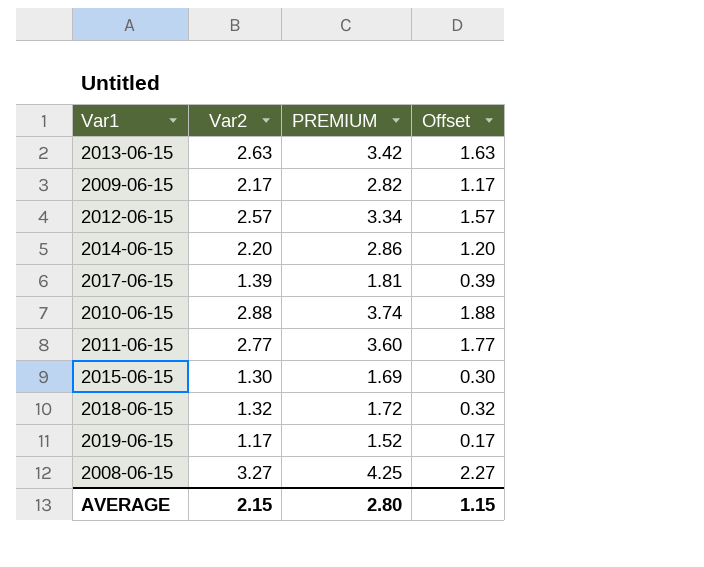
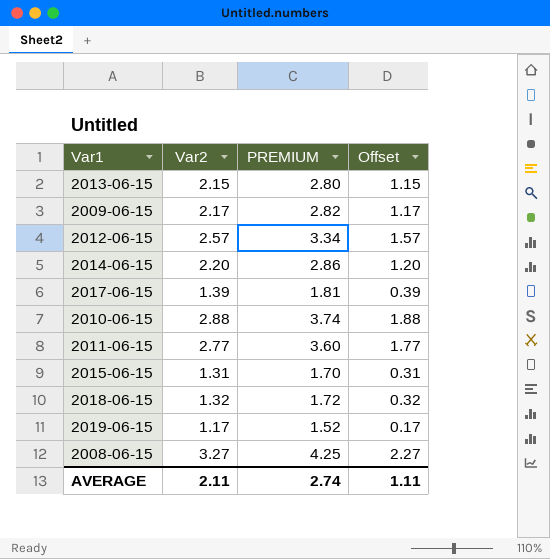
2013-06-15 | Var2: 2.63 -> 2.15
2013-06-15 | PREMIUM: 3.42 -> 2.80
2013-06-15 | Offset: 1.63 -> 1.15
2015-06-15 | Var2: 1.30 -> 1.31
2015-06-15 | PREMIUM: 1.69 -> 1.70
2015-06-15 | Offset: 0.30 -> 0.31
AVERAGE | Var2: 2.15 -> 2.11
AVERAGE | PREMIUM: 2.80 -> 2.74
AVERAGE | Offset: 1.15 -> 1.11

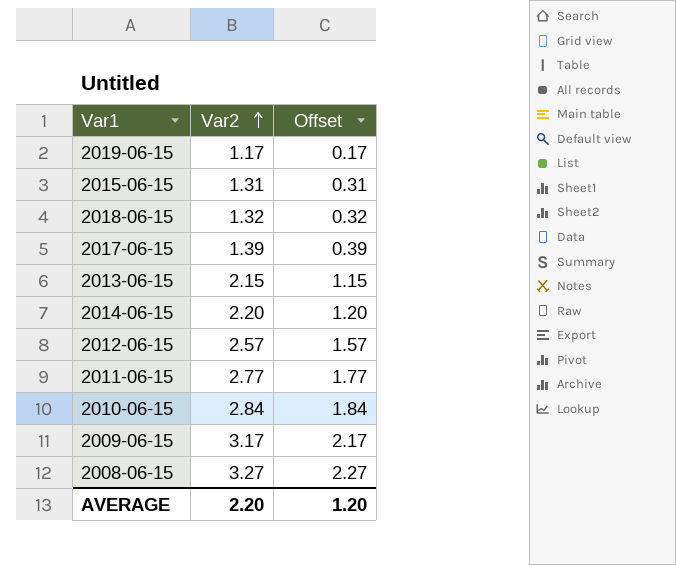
row order: none -> Var2 ascending
column PREMIUM | formula: [Var2] * 1.3 -> none
2010-06-15 | Var2: 2.88 -> 2.84
2010-06-15 | Offset: 1.88 -> 1.84
2009-06-15 | Var2: 2.17 -> 3.17
2009-06-15 | Offset: 1.17 -> 2.17
AVERAGE | Var2: 2.11 -> 2.20
AVERAGE | Offset: 1.11 -> 1.20

